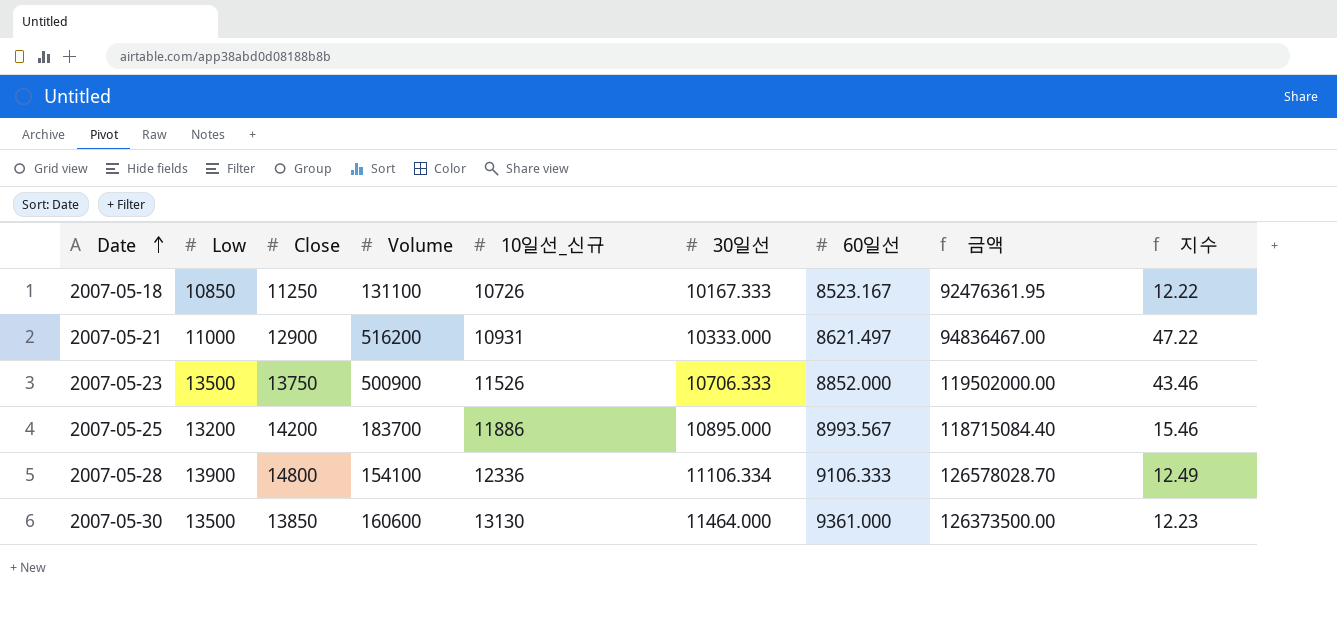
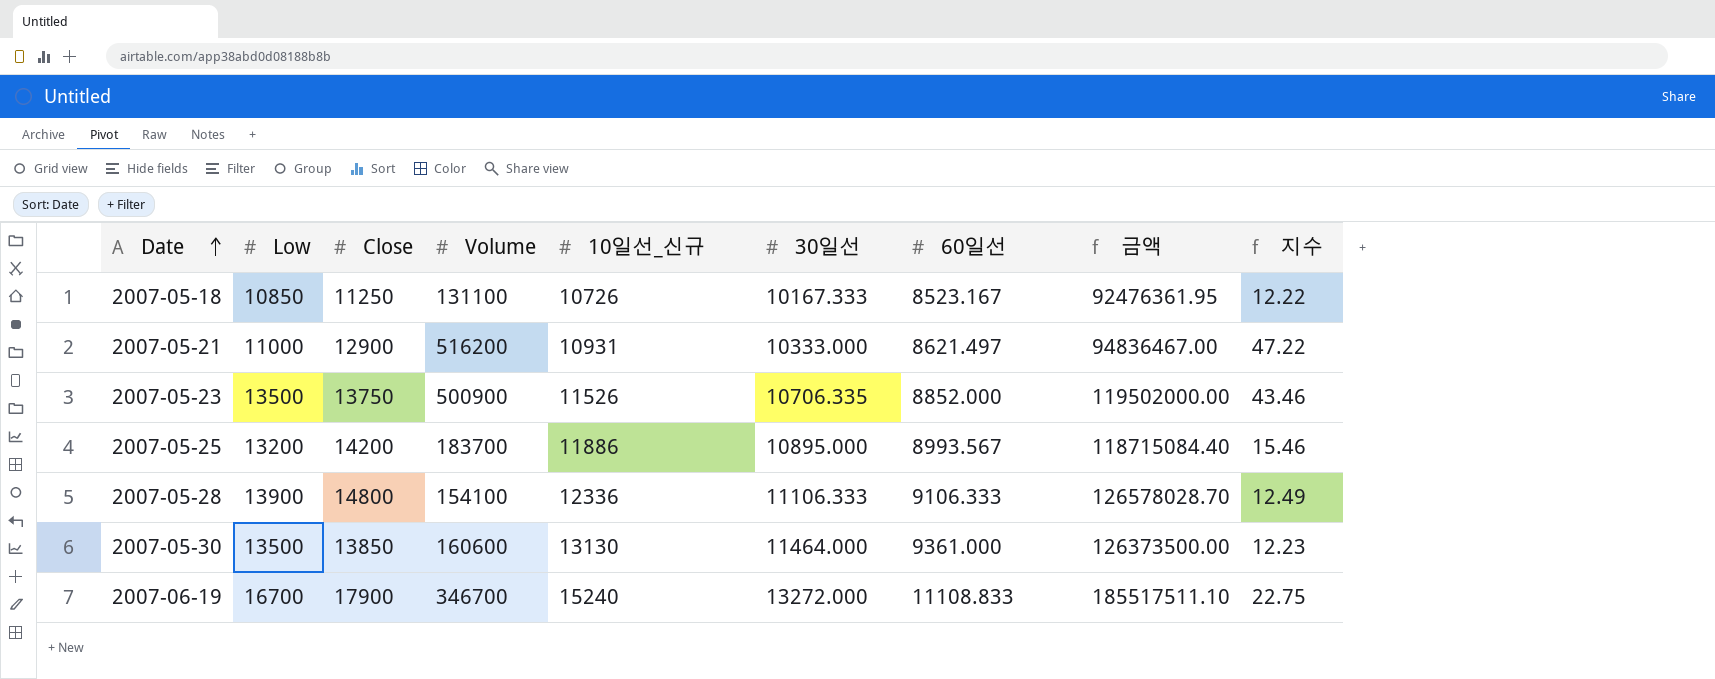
2007-05-23 | 30일선: 10706.333 -> 10706.335
2007-05-28 | 30일선: 11106.334 -> 11106.333
row 2007-06-19: none -> 16700 | 17900 | 346700 | 15240 | 13272.000 | 11108.833 | 185517511.10 | 22.75

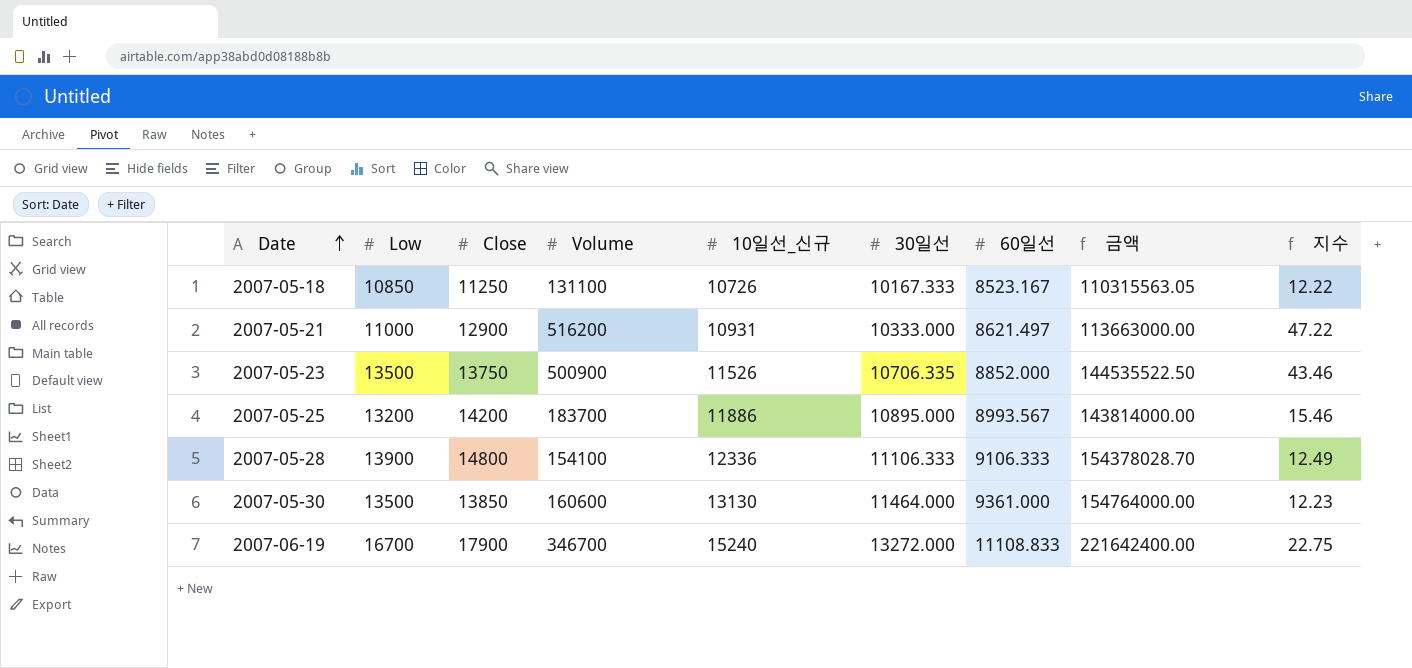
column 금액 | formula: [Low] * [60일선] -> [Low] * [30일선]

